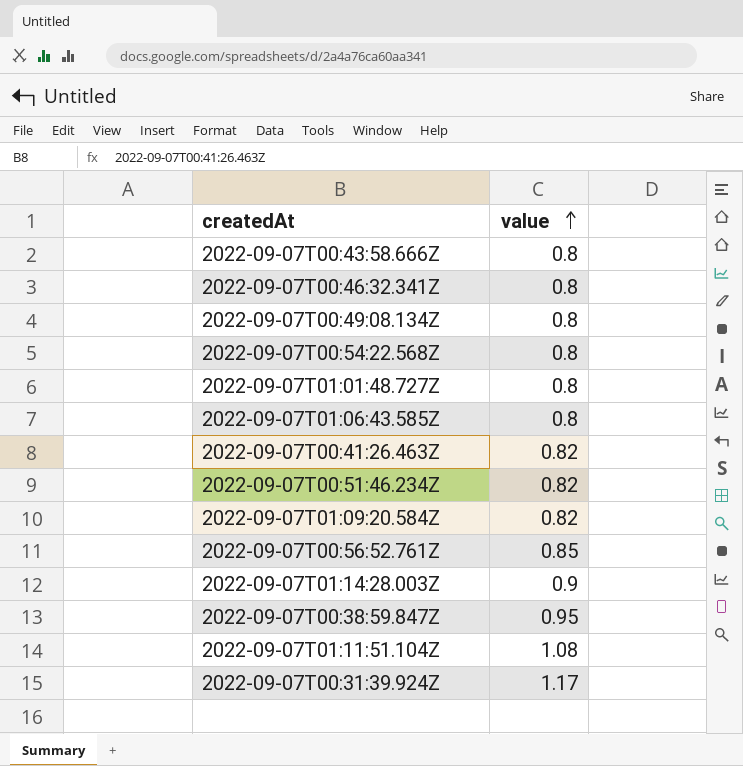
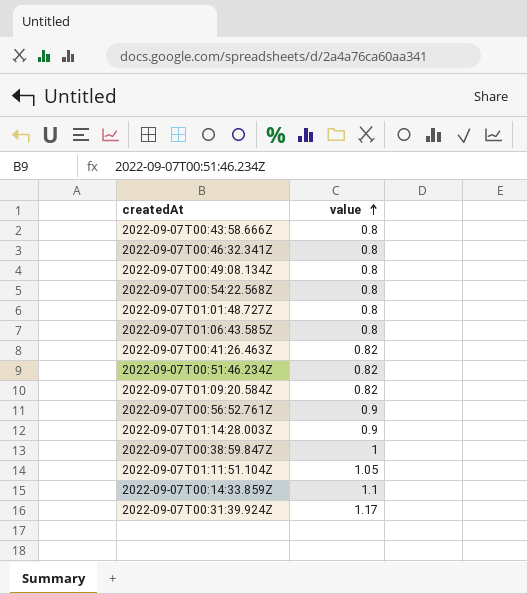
2022-09-07T00:56:52.761Z | value: 0.85 -> 0.9
2022-09-07T00:38:59.847Z | value: 0.95 -> 1
2022-09-07T01:11:51.104Z | value: 1.08 -> 1.05
row 2022-09-07T00:14:33.859Z: none -> 1.1

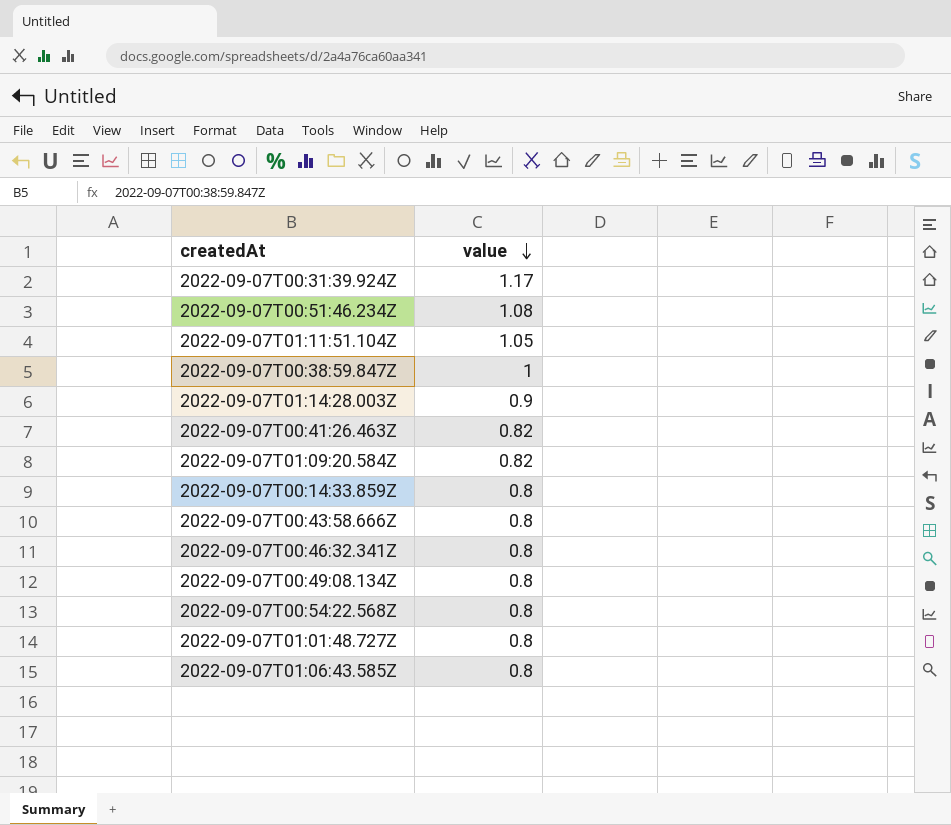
row order: value ascending -> value descending
row 2022-09-07T00:56:52.761Z: 0.9 -> none
2022-09-07T00:51:46.234Z | value: 0.82 -> 1.08
2022-09-07T00:14:33.859Z | value: 1.1 -> 0.8

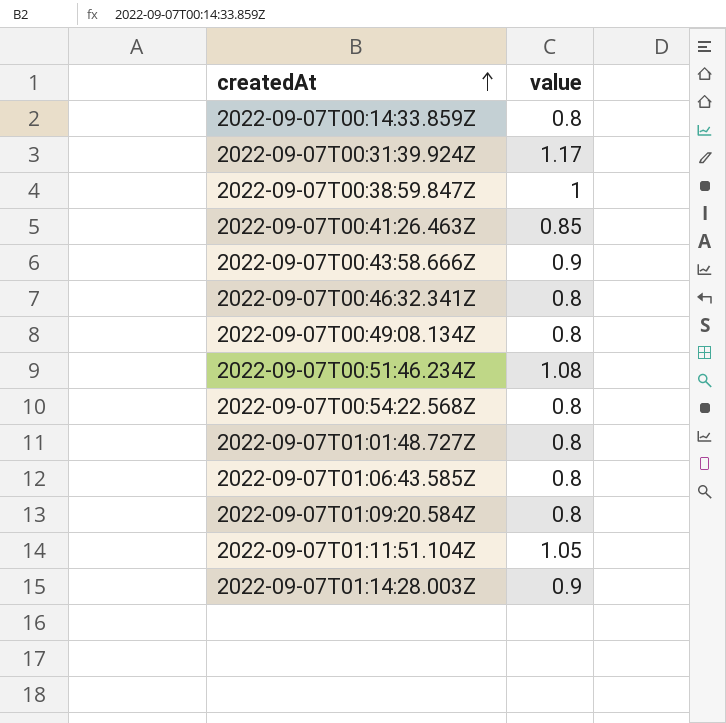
row order: value descending -> createdAt ascending
2022-09-07T00:41:26.463Z | value: 0.82 -> 0.85
2022-09-07T00:43:58.666Z | value: 0.8 -> 0.9
2022-09-07T01:09:20.584Z | value: 0.82 -> 0.8

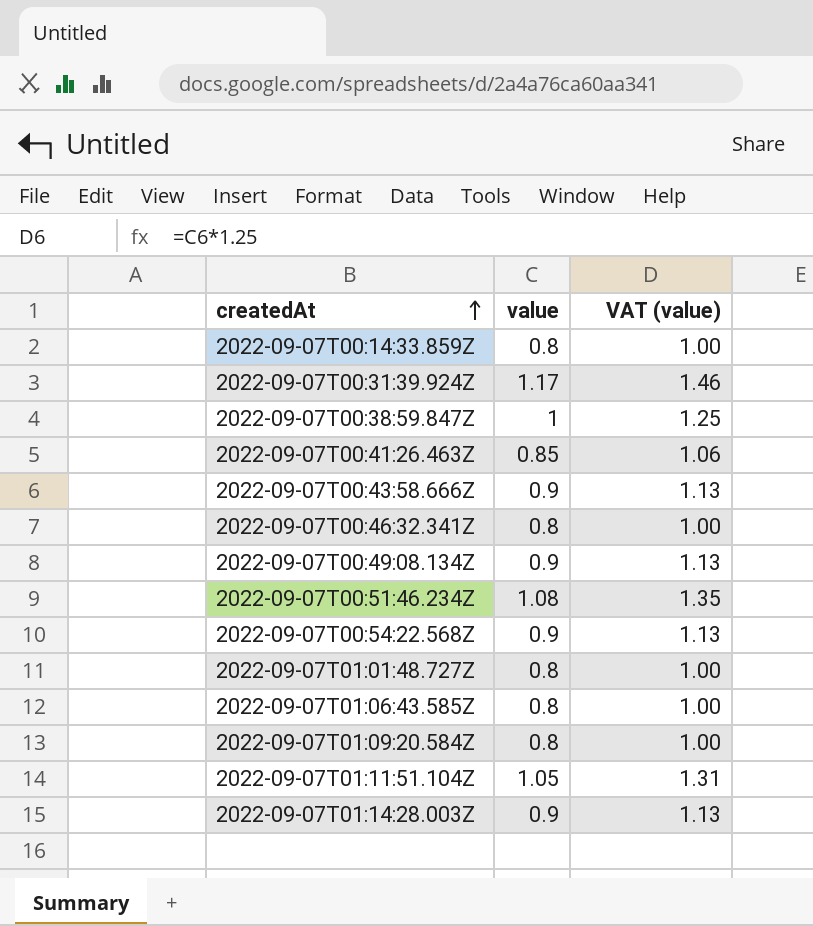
column VAT (value) | formula: none -> [value] * 1.25
2022-09-07T00:49:08.134Z | value: 0.8 -> 0.9
2022-09-07T00:54:22.568Z | value: 0.8 -> 0.9

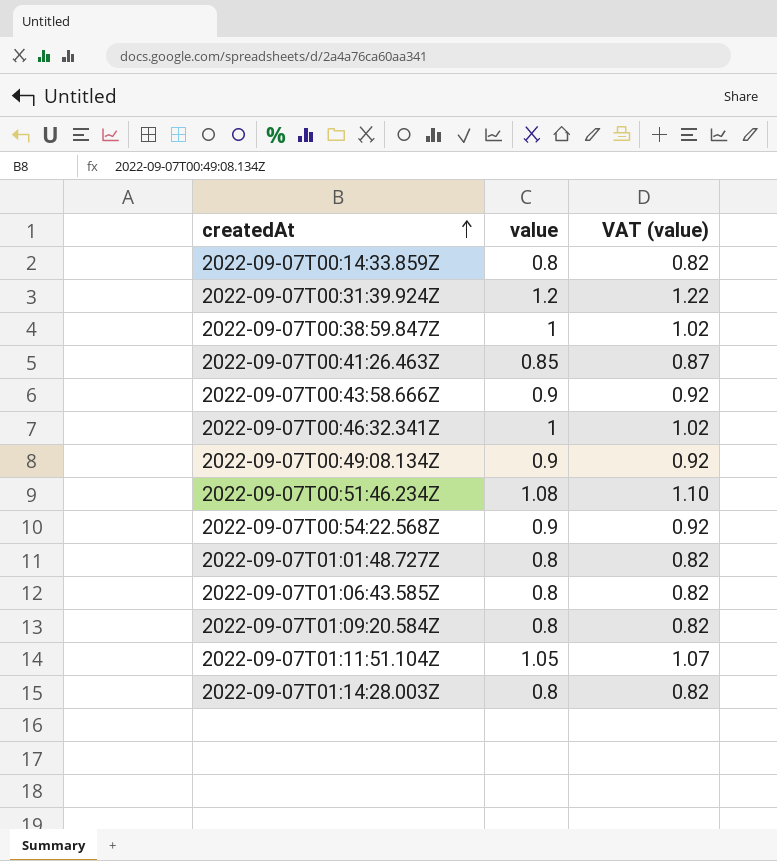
column VAT (value) | formula: [value] * 1.25 -> [value] * 1.02
2022-09-07T00:31:39.924Z | value: 1.17 -> 1.2
2022-09-07T00:46:32.341Z | value: 0.8 -> 1
2022-09-07T01:14:28.003Z | value: 0.9 -> 0.8

